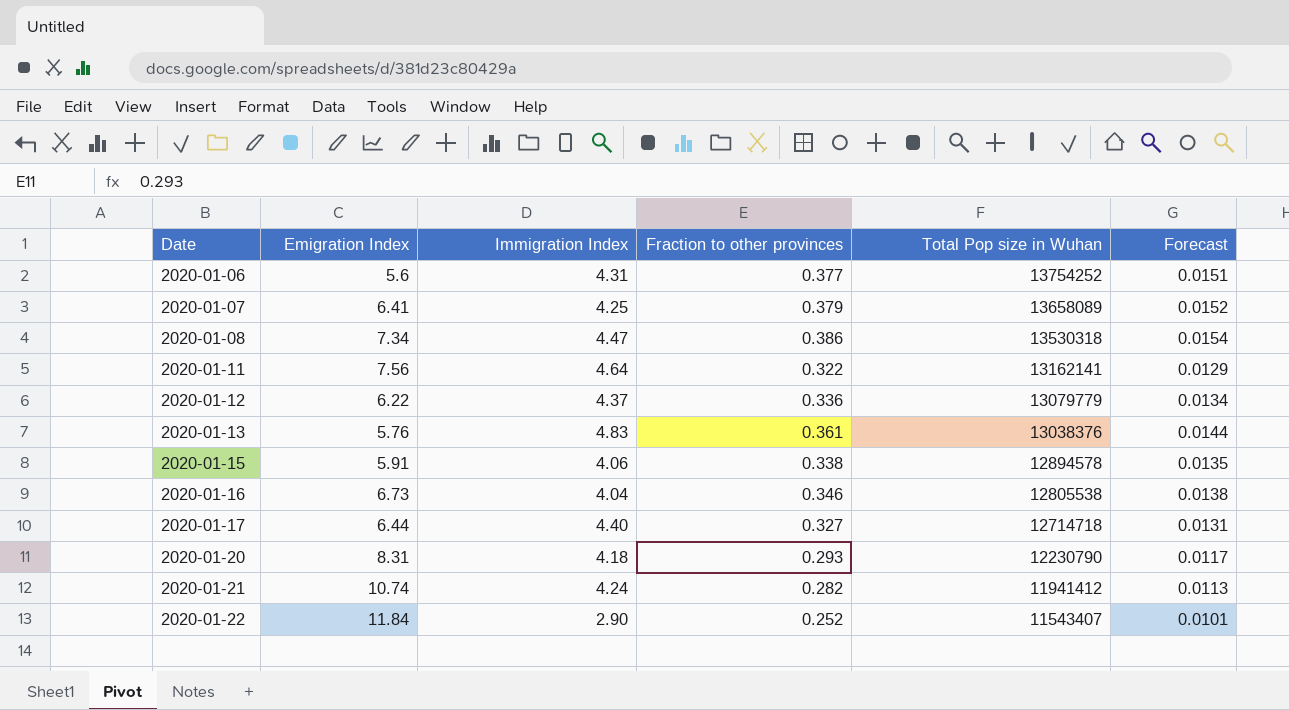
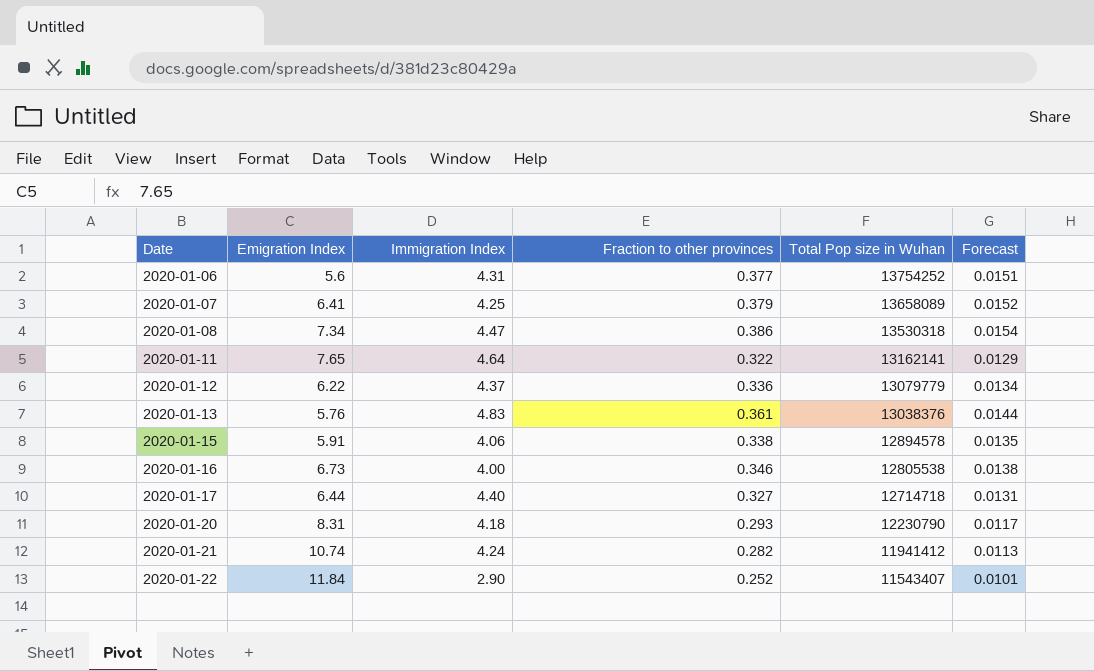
2020-01-11 | Emigration Index: 7.56 -> 7.65
2020-01-16 | Immigration Index: 4.04 -> 4.00

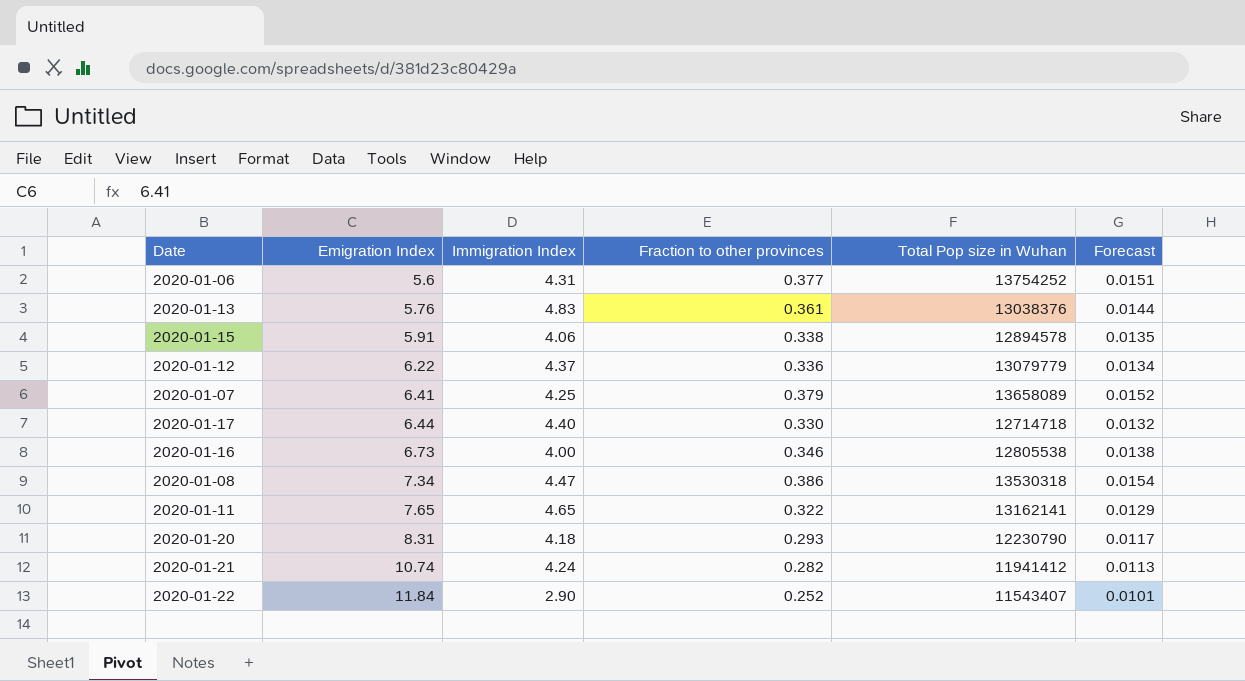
row order: Date ascending -> Emigration Index ascending
2020-01-17 | Fraction to other provinces: 0.327 -> 0.330
2020-01-17 | Forecast: 0.0131 -> 0.0132
2020-01-11 | Immigration Index: 4.64 -> 4.65

